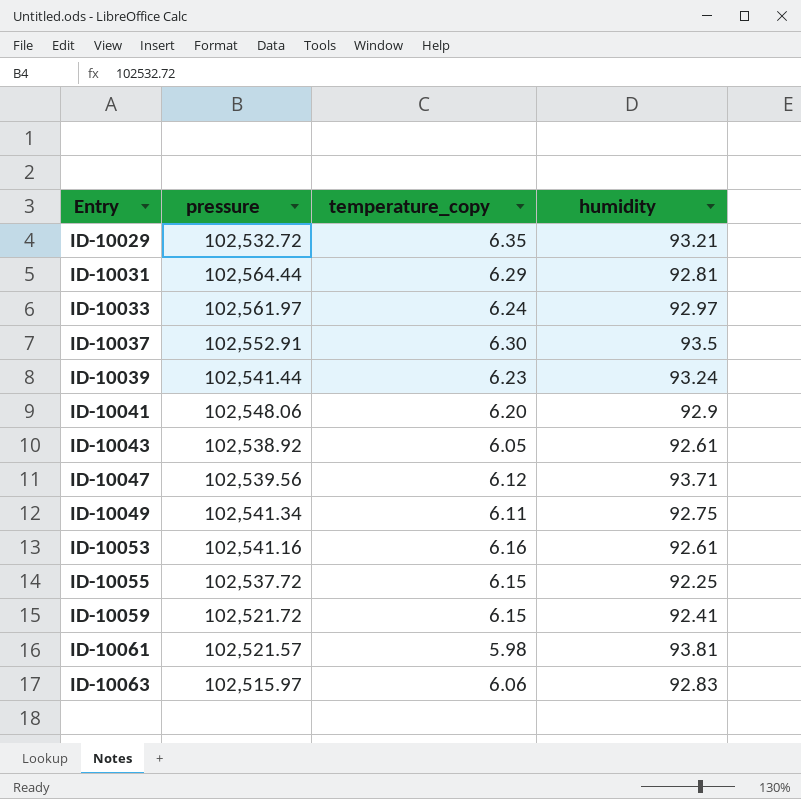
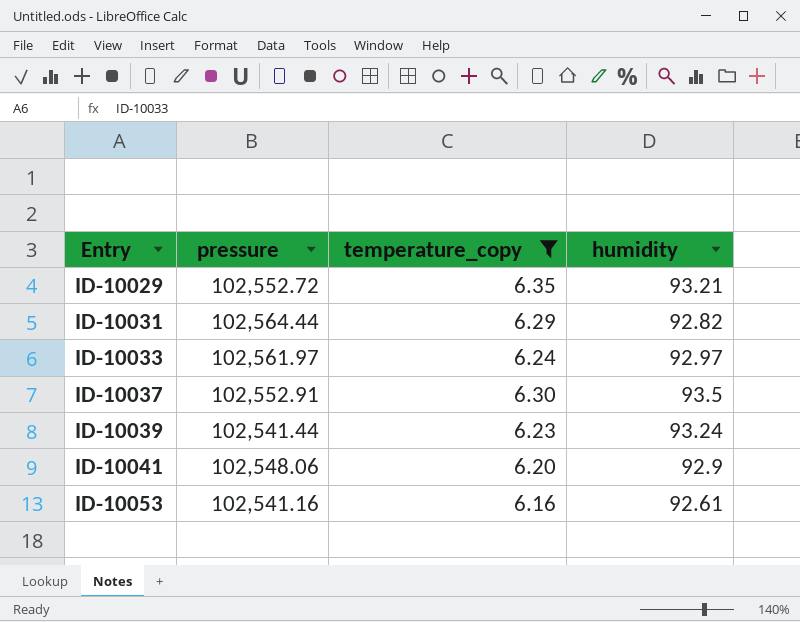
filter: none -> temperature_copy >= 6.16
ID-10029 | pressure: 102,532.72 -> 102,552.72
ID-10031 | humidity: 92.81 -> 92.82

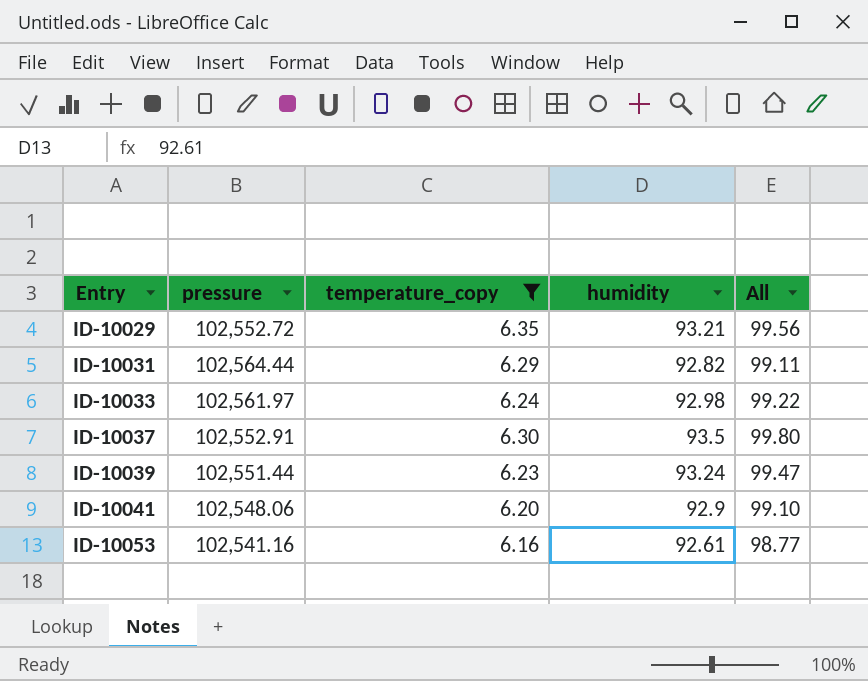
column All | formula: none -> [temperature_copy] + [humidity]
ID-10033 | humidity: 92.97 -> 92.98
ID-10039 | pressure: 102,541.44 -> 102,551.44

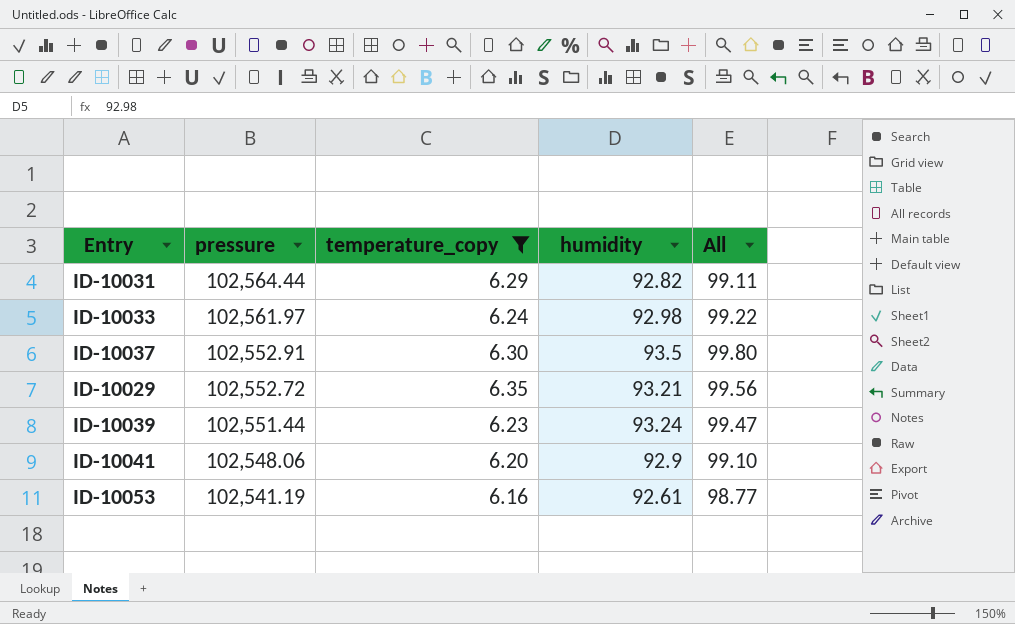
row order: Entry ascending -> pressure descending
ID-10053 | pressure: 102,541.16 -> 102,541.19

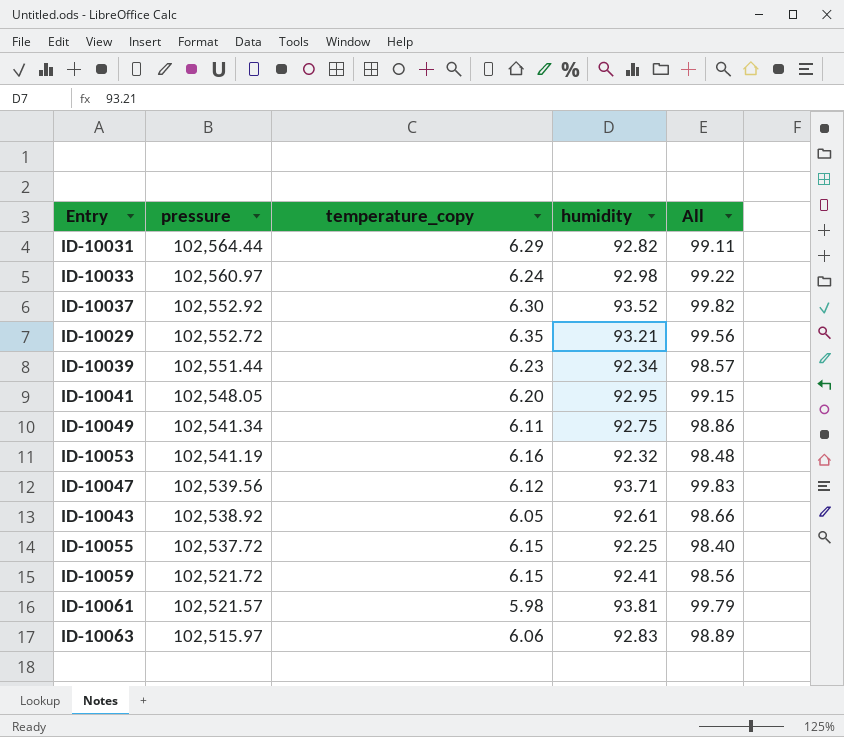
filter: temperature_copy >= 6.16 -> none
ID-10033 | pressure: 102,561.97 -> 102,560.97
ID-10037 | pressure: 102,552.91 -> 102,552.92
ID-10037 | humidity: 93.5 -> 93.52
ID-10037 | All: 99.80 -> 99.82
ID-10039 | humidity: 93.24 -> 92.34
ID-10039 | All: 99.47 -> 98.57
ID-10041 | pressure: 102,548.06 -> 102,548.05
ID-10041 | humidity: 92.9 -> 92.95
ID-10041 | All: 99.10 -> 99.15
ID-10053 | humidity: 92.61 -> 92.32
ID-10053 | All: 98.77 -> 98.48

